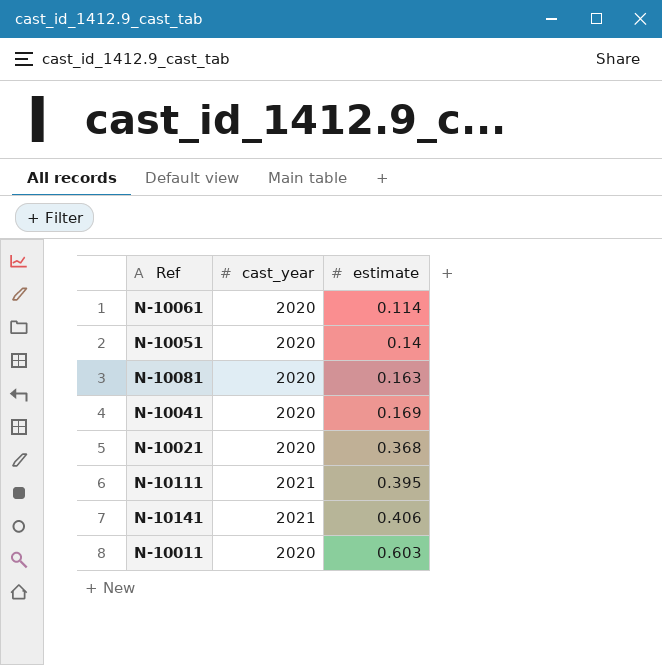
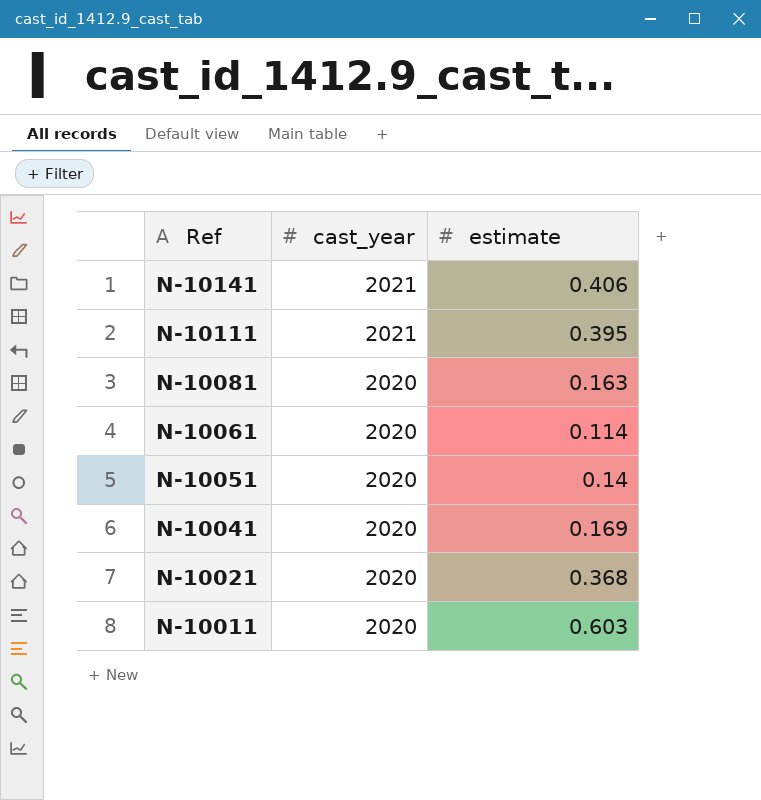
row order: estimate ascending -> Ref descending

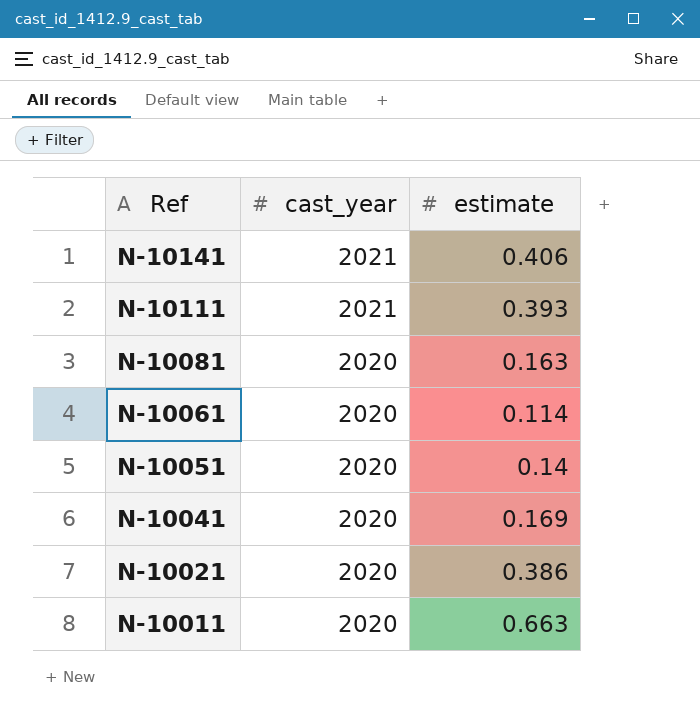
N-10111 | estimate: 0.395 -> 0.393
N-10021 | estimate: 0.368 -> 0.386
N-10011 | estimate: 0.603 -> 0.663

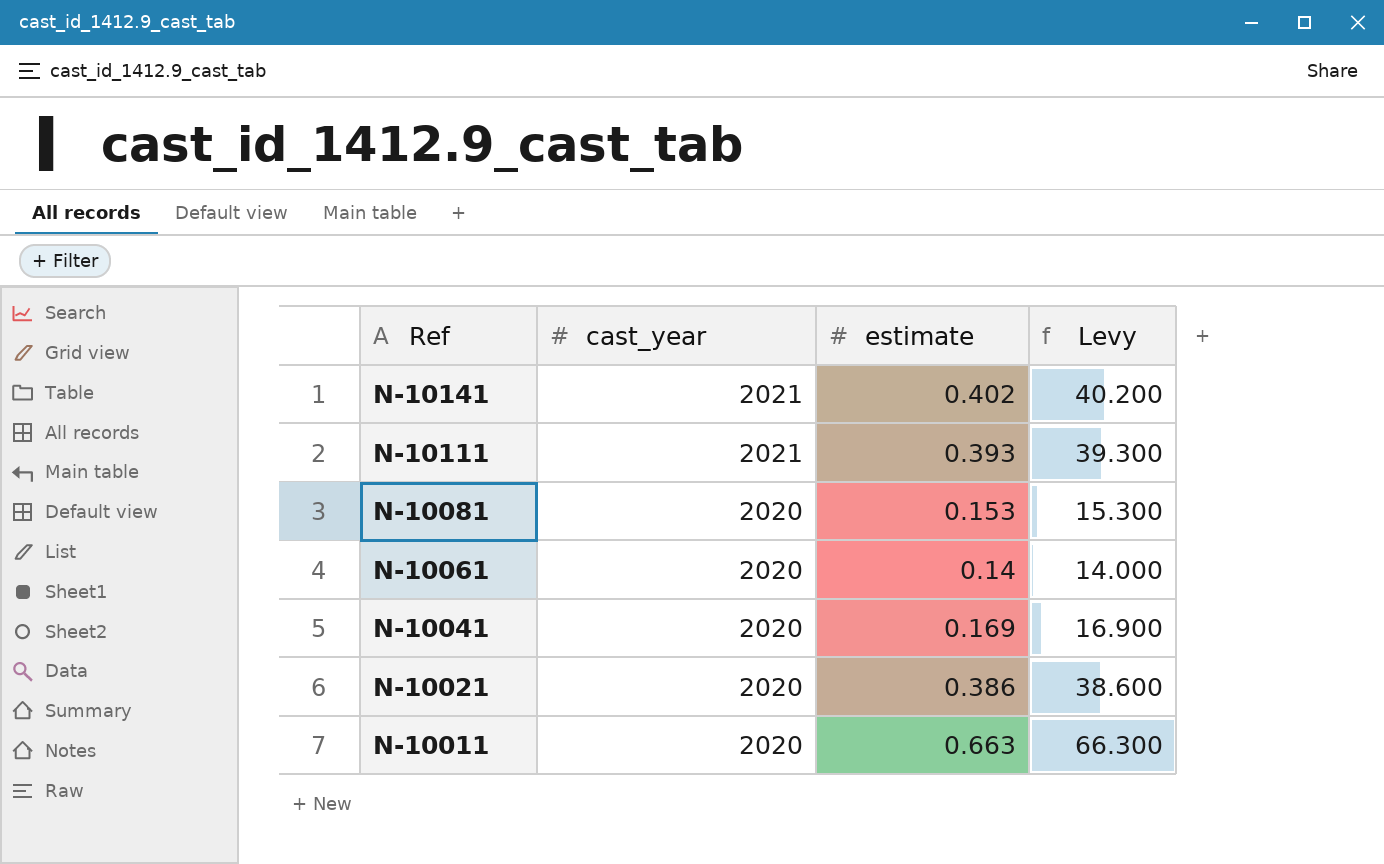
column Levy | formula: none -> [estimate] * 100
row N-10051: 2020 | 0.14 -> none
N-10141 | estimate: 0.406 -> 0.402
N-10081 | estimate: 0.163 -> 0.153
N-10061 | estimate: 0.114 -> 0.14

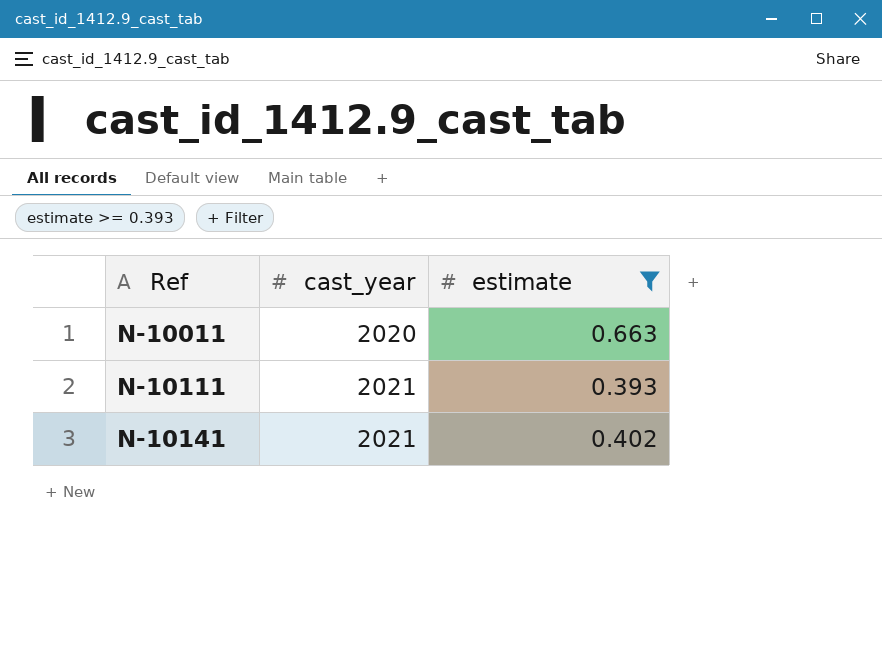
filter: none -> estimate >= 0.393
row order: Ref descending -> Ref ascending
column Levy | formula: [estimate] * 100 -> none

